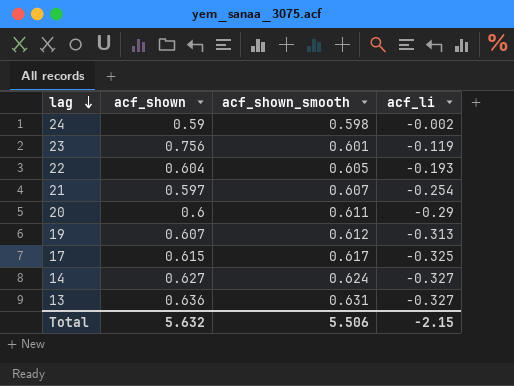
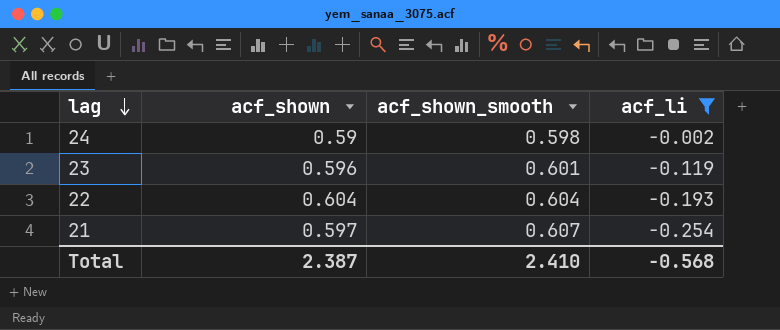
filter: none -> acf_li >= -0.254
23 | acf_shown: 0.756 -> 0.596
22 | acf_shown_smooth: 0.605 -> 0.604
Total | acf_shown: 5.632 -> 2.387
Total | acf_shown_smooth: 5.506 -> 2.410
Total | acf_li: -2.15 -> -0.568

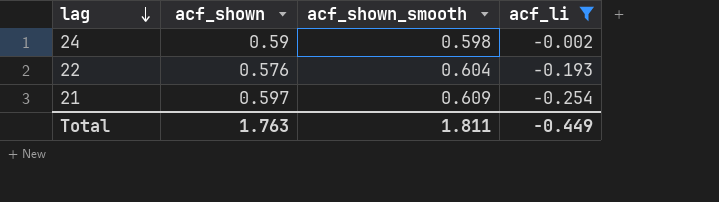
row 23: 0.596 | 0.601 | -0.119 -> none
22 | acf_shown: 0.604 -> 0.576
21 | acf_shown_smooth: 0.607 -> 0.609
Total | acf_shown: 2.387 -> 1.763
Total | acf_shown_smooth: 2.410 -> 1.811
Total | acf_li: -0.568 -> -0.449

